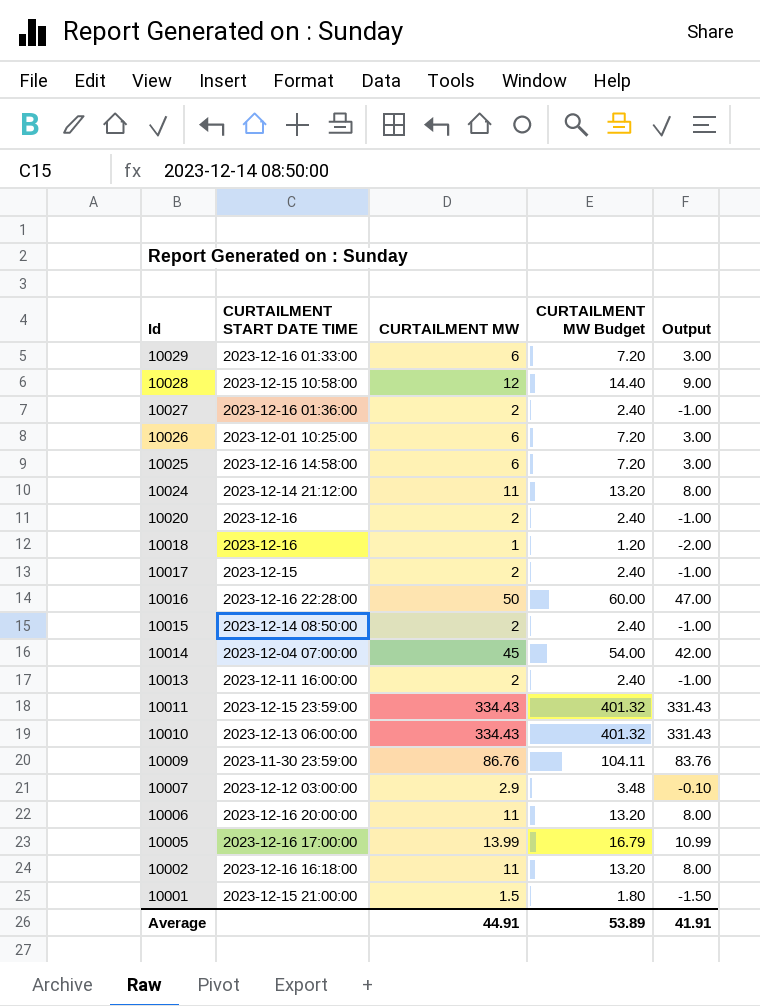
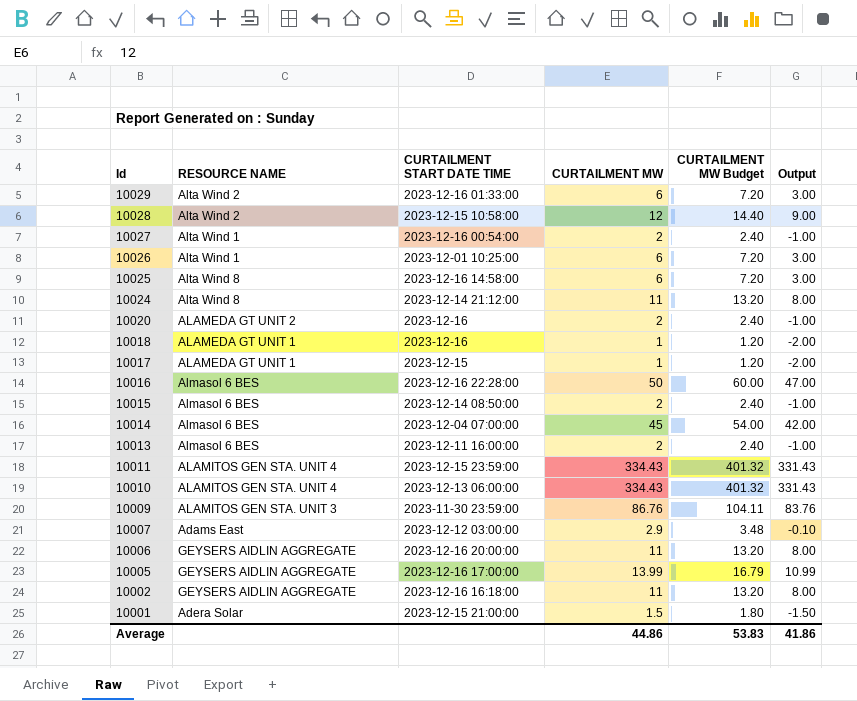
column RESOURCE NAME | position: none -> 2
10027 | CURTAILMENT START DATE TIME: 2023-12-16 01:36:00 -> 2023-12-16 00:54:00
10017 | CURTAILMENT MW: 2 -> 1
10017 | CURTAILMENT MW Budget: 2.40 -> 1.20
10017 | Output: -1.00 -> -2.00
Average | CURTAILMENT MW: 44.91 -> 44.86
Average | CURTAILMENT MW Budget: 53.89 -> 53.83
Average | Output: 41.91 -> 41.86

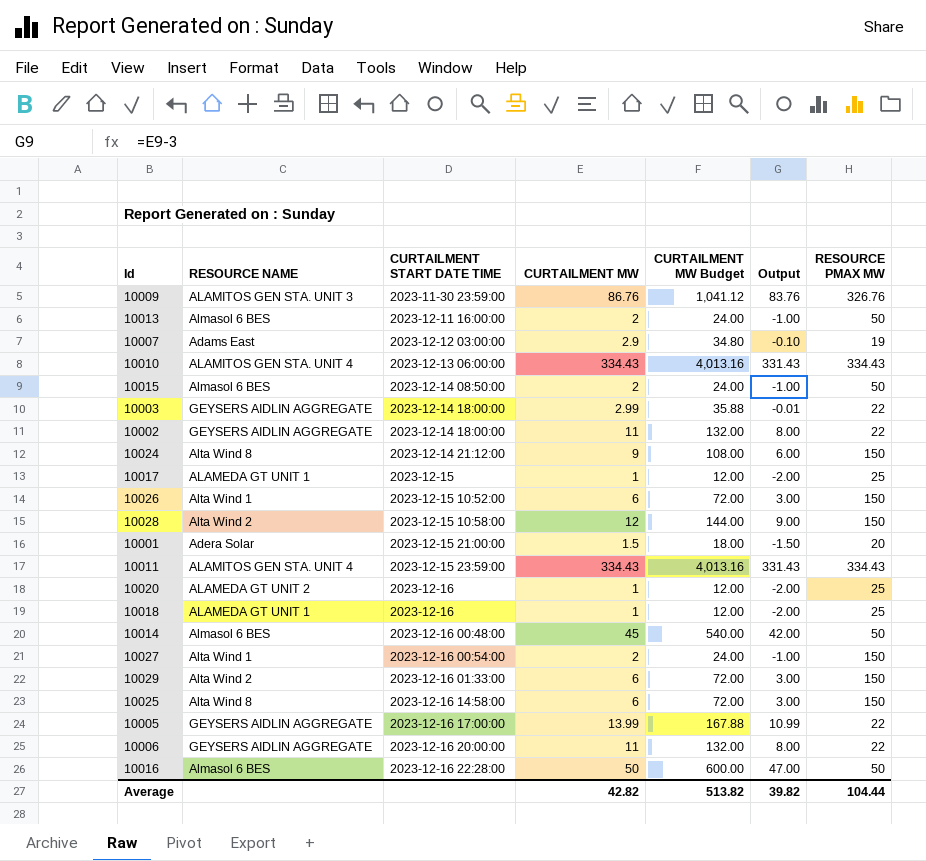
row order: Id descending -> CURTAILMENT START DATE TIME ascending
column CURTAILMENT MW Budget | formula: [CURTAILMENT MW] * 1.2 -> [CURTAILMENT MW] * 12
column RESOURCE PMAX MW | position: none -> 7
row 10003: none -> GEYSERS AIDLIN AGGREGATE | 2023-12-14 18:00:00 | 2.99 | 35.88 | -0.01 | 22
10002 | CURTAILMENT START DATE TIME: 2023-12-16 16:18:00 -> 2023-12-14 18:00:00
10024 | CURTAILMENT MW: 11 -> 9
10024 | Output: 8.00 -> 6.00
10026 | CURTAILMENT START DATE TIME: 2023-12-01 10:25:00 -> 2023-12-15 10:52:00
10020 | CURTAILMENT MW: 2 -> 1
10020 | Output: -1.00 -> -2.00
10014 | CURTAILMENT START DATE TIME: 2023-12-04 07:00:00 -> 2023-12-16 00:48:00
Average | CURTAILMENT MW: 44.86 -> 42.82
Average | CURTAILMENT MW Budget: 53.83 -> 513.82
Average | Output: 41.86 -> 39.82

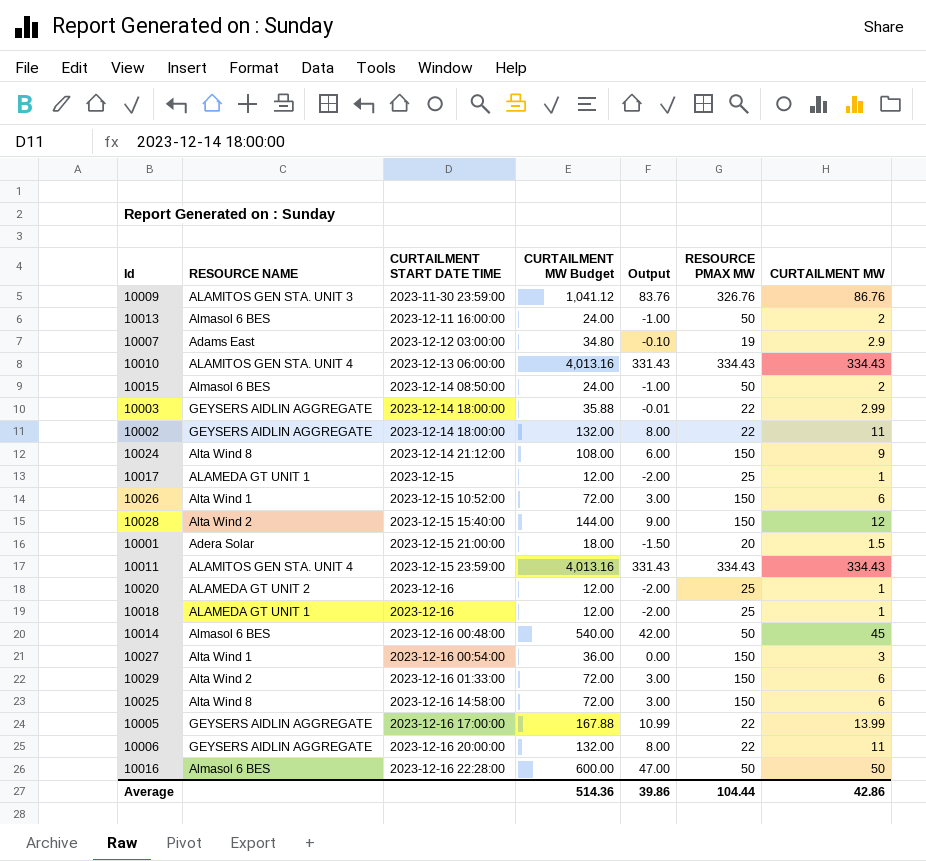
column CURTAILMENT MW | position: 4 -> 7
10028 | CURTAILMENT START DATE TIME: 2023-12-15 10:58:00 -> 2023-12-15 15:40:00
10027 | CURTAILMENT MW Budget: 24.00 -> 36.00
10027 | Output: -1.00 -> 0.00
10027 | CURTAILMENT MW: 2 -> 3
Average | CURTAILMENT MW Budget: 513.82 -> 514.36
Average | Output: 39.82 -> 39.86
Average | CURTAILMENT MW: 42.82 -> 42.86

